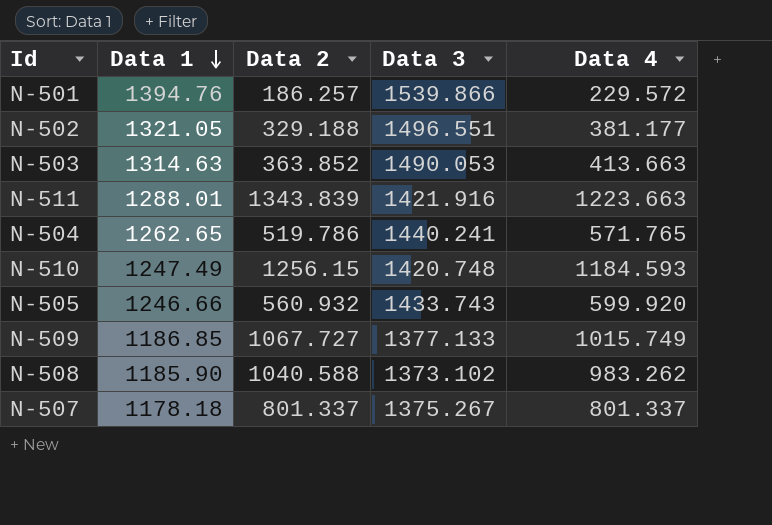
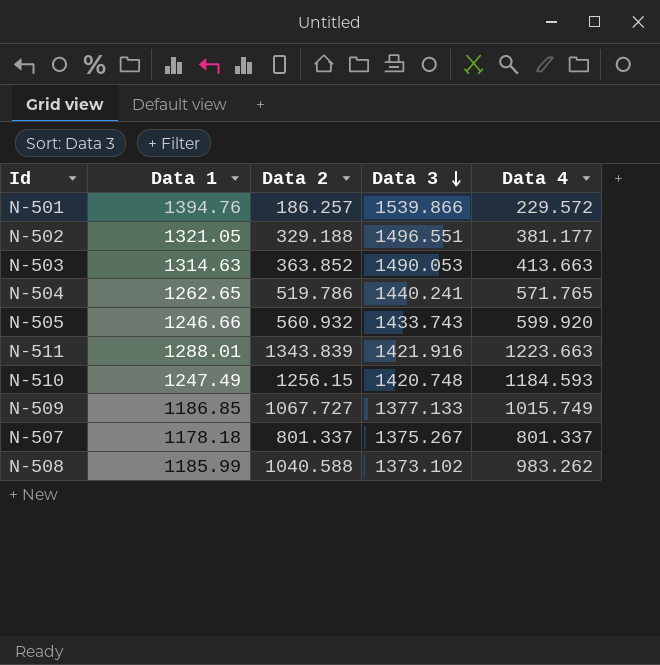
row order: Data 1 descending -> Data 3 descending
N-508 | Data 1: 1185.90 -> 1185.99

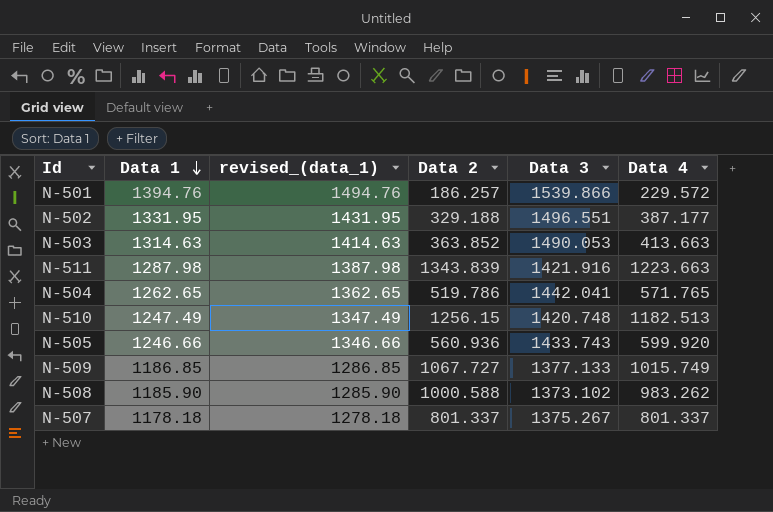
row order: Data 3 descending -> Data 1 descending
column revised_(data_1) | formula: none -> [Data 1] + 100
N-502 | Data 1: 1321.05 -> 1331.95
N-502 | Data 4: 381.177 -> 387.177
N-511 | Data 1: 1288.01 -> 1287.98
N-504 | Data 3: 1440.241 -> 1442.041
N-510 | Data 4: 1184.593 -> 1182.513
N-505 | Data 2: 560.932 -> 560.936
N-508 | Data 1: 1185.99 -> 1185.90
N-508 | Data 2: 1040.588 -> 1000.588

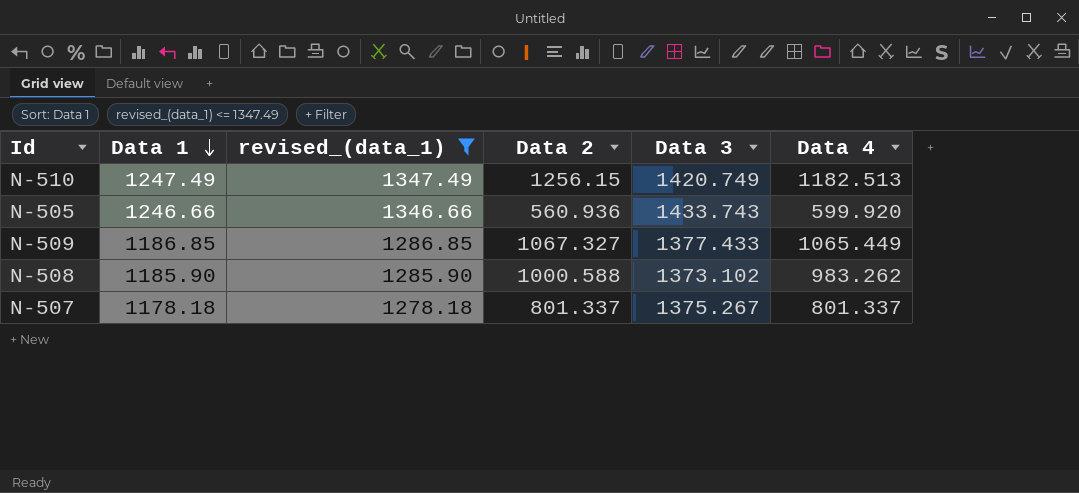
filter: none -> revised_(data_1) <= 1347.49
N-510 | Data 3: 1420.748 -> 1420.749
N-509 | Data 2: 1067.727 -> 1067.327
N-509 | Data 3: 1377.133 -> 1377.433
N-509 | Data 4: 1015.749 -> 1065.449

